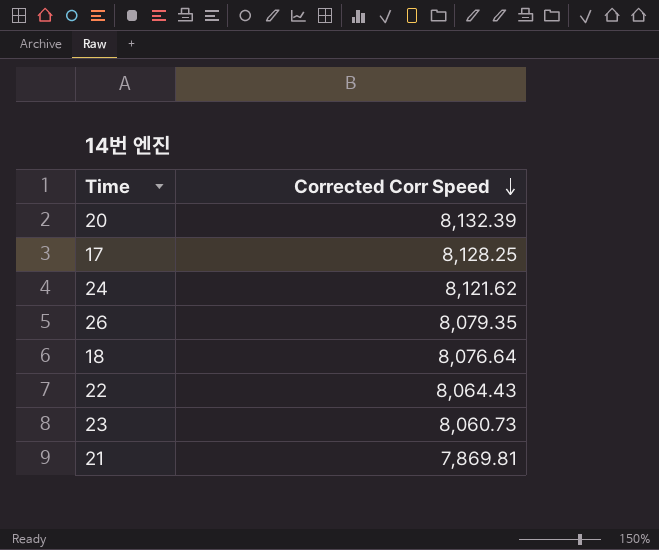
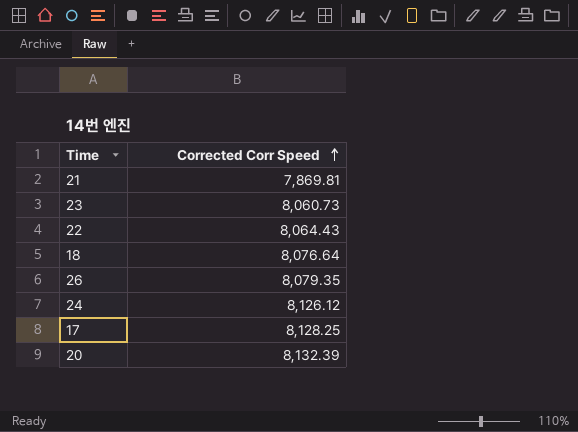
row order: Corrected Corr Speed descending -> Corrected Corr Speed ascending
24 | Corrected Corr Speed: 8,121.62 -> 8,126.12

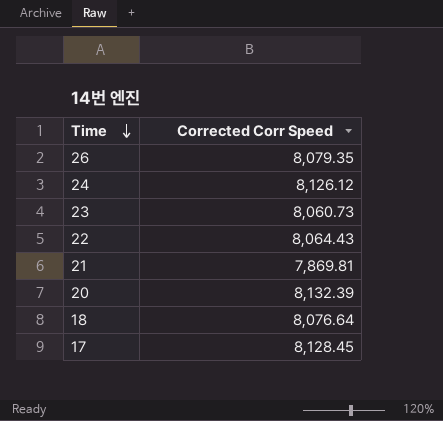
row order: Corrected Corr Speed ascending -> Time descending
17 | Corrected Corr Speed: 8,128.25 -> 8,128.45

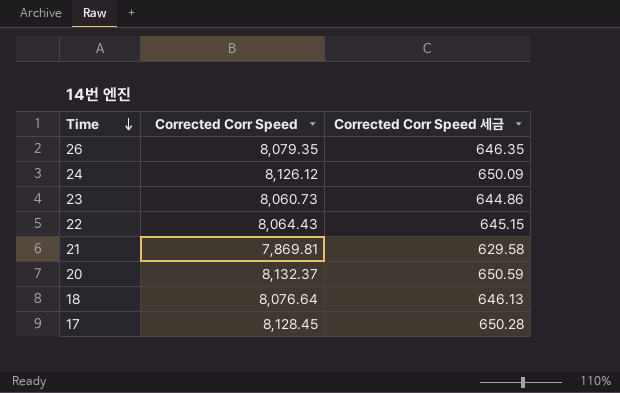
column Corrected Corr Speed 세금 | formula: none -> [Corrected Corr Speed] * 0.08
20 | Corrected Corr Speed: 8,132.39 -> 8,132.37

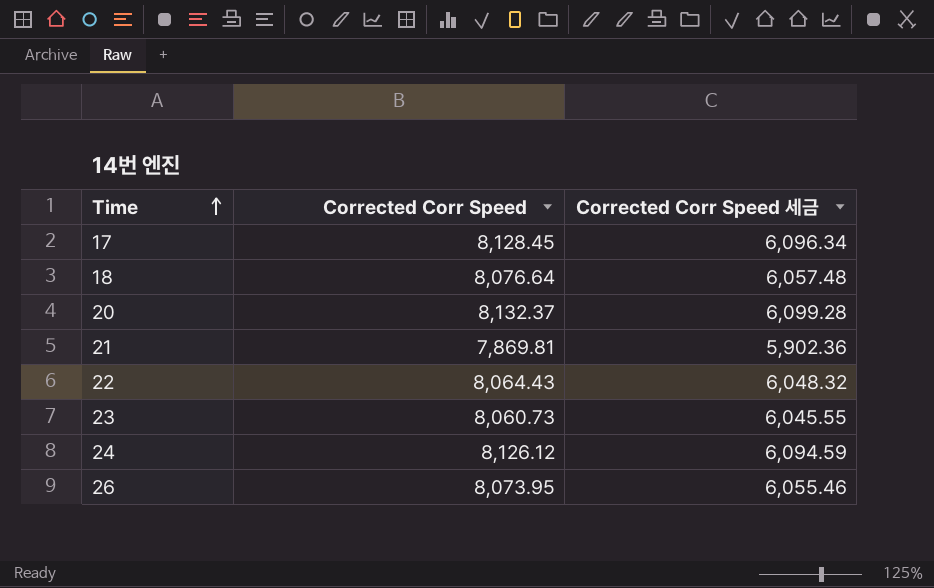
row order: Time descending -> Time ascending
column Corrected Corr Speed 세금 | formula: [Corrected Corr Speed] * 0.08 -> [Corrected Corr Speed] * 0.75
26 | Corrected Corr Speed: 8,079.35 -> 8,073.95

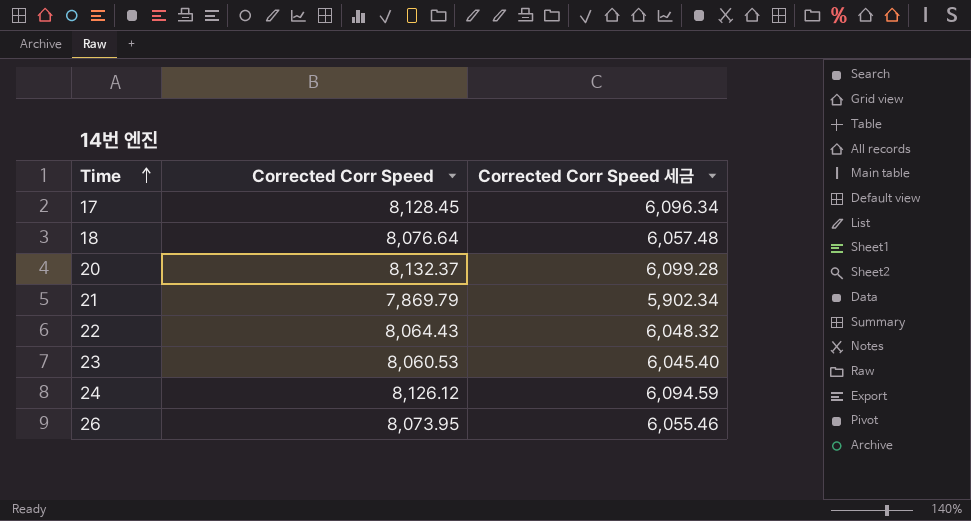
21 | Corrected Corr Speed: 7,869.81 -> 7,869.79
21 | Corrected Corr Speed 세금: 5,902.36 -> 5,902.34
23 | Corrected Corr Speed: 8,060.73 -> 8,060.53
23 | Corrected Corr Speed 세금: 6,045.55 -> 6,045.40

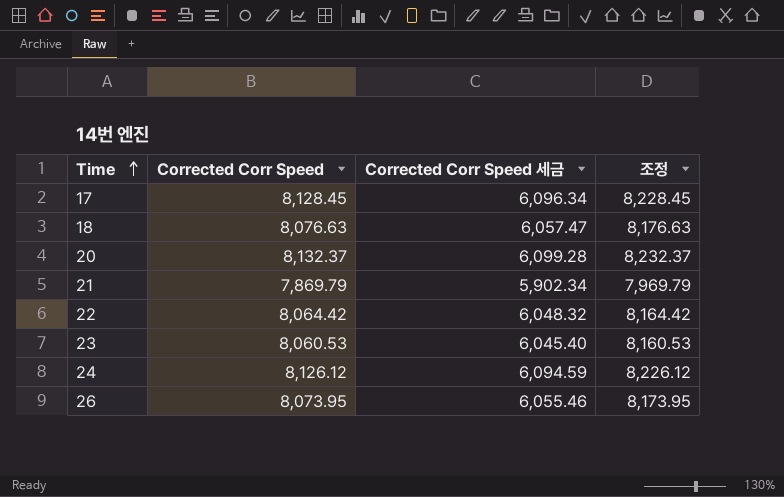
column 조정 | formula: none -> [Corrected Corr Speed] + 100
18 | Corrected Corr Speed: 8,076.64 -> 8,076.63
18 | Corrected Corr Speed 세금: 6,057.48 -> 6,057.47
22 | Corrected Corr Speed: 8,064.43 -> 8,064.42

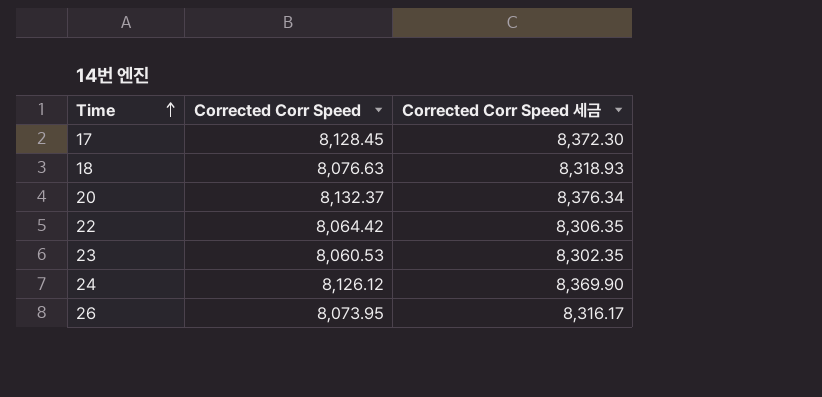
column 조정 | formula: [Corrected Corr Speed] + 100 -> none
column Corrected Corr Speed 세금 | formula: [Corrected Corr Speed] * 0.75 -> [Corrected Corr Speed] * 1.03
row 21: 7,869.79 | 5,902.34 | 7,969.79 -> none

